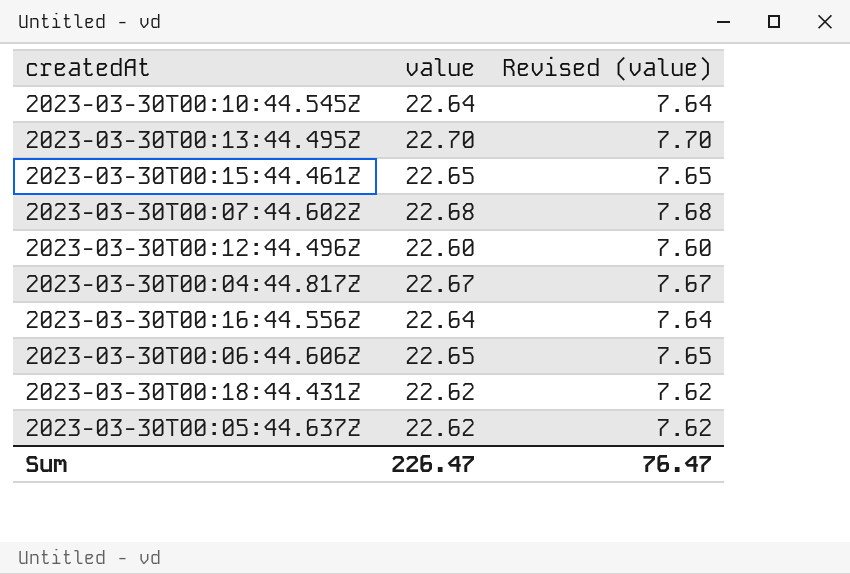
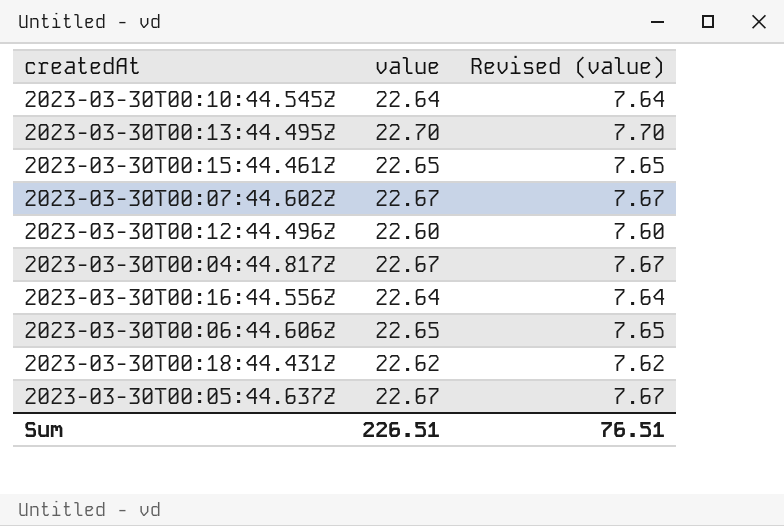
2023-03-30T00:07:44.602Z | value: 22.68 -> 22.67
2023-03-30T00:07:44.602Z | Revised (value): 7.68 -> 7.67
2023-03-30T00:05:44.637Z | value: 22.62 -> 22.67
2023-03-30T00:05:44.637Z | Revised (value): 7.62 -> 7.67
Sum | value: 226.47 -> 226.51
Sum | Revised (value): 76.47 -> 76.51

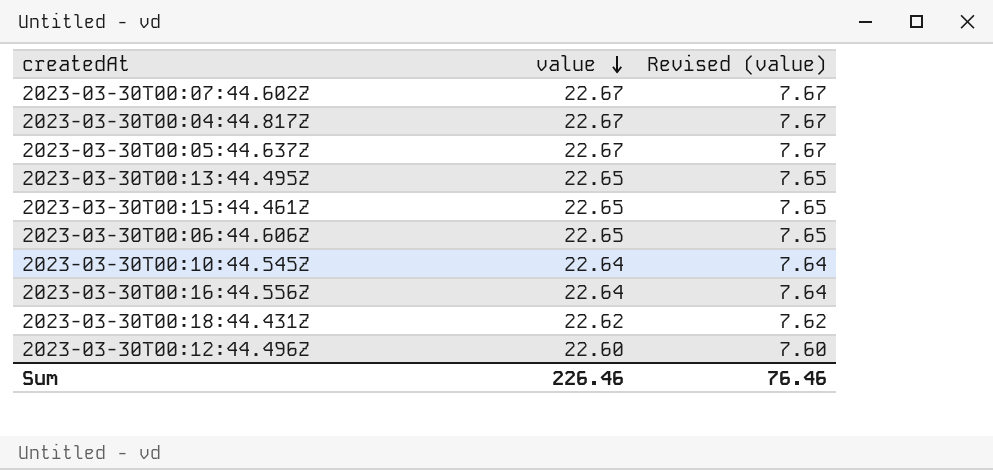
row order: none -> value descending
2023-03-30T00:13:44.495Z | value: 22.70 -> 22.65
2023-03-30T00:13:44.495Z | Revised (value): 7.70 -> 7.65
Sum | value: 226.51 -> 226.46
Sum | Revised (value): 76.51 -> 76.46

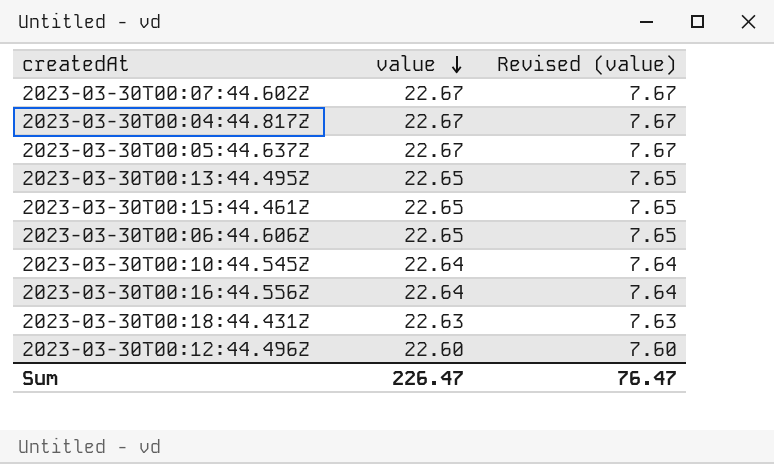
2023-03-30T00:18:44.431Z | value: 22.62 -> 22.63
2023-03-30T00:18:44.431Z | Revised (value): 7.62 -> 7.63
Sum | value: 226.46 -> 226.47
Sum | Revised (value): 76.46 -> 76.47

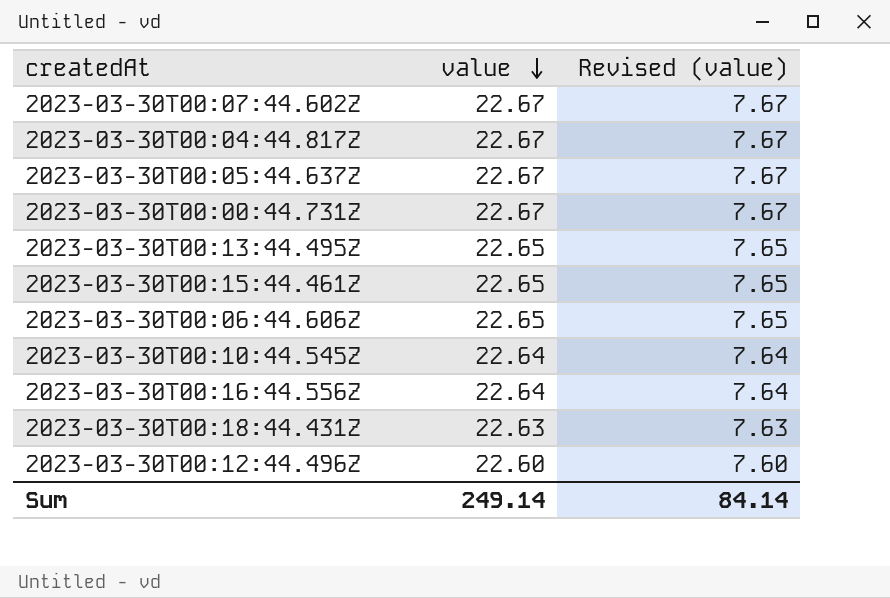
row 2023-03-30T00:00:44.731Z: none -> 22.67 | 7.67
Sum | value: 226.47 -> 249.14
Sum | Revised (value): 76.47 -> 84.14

